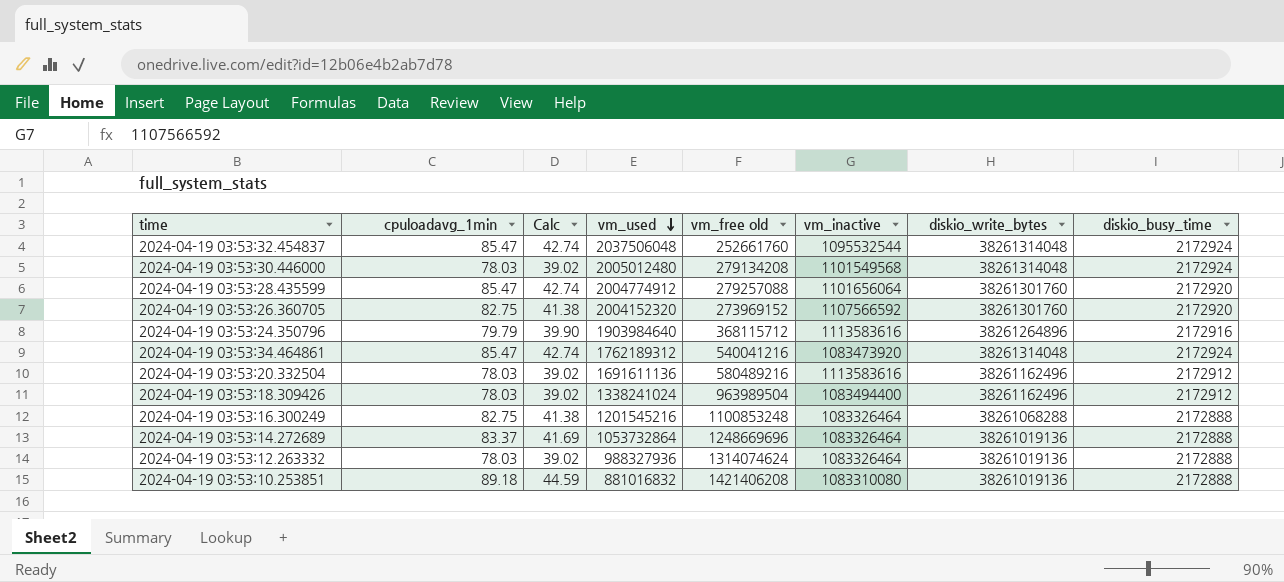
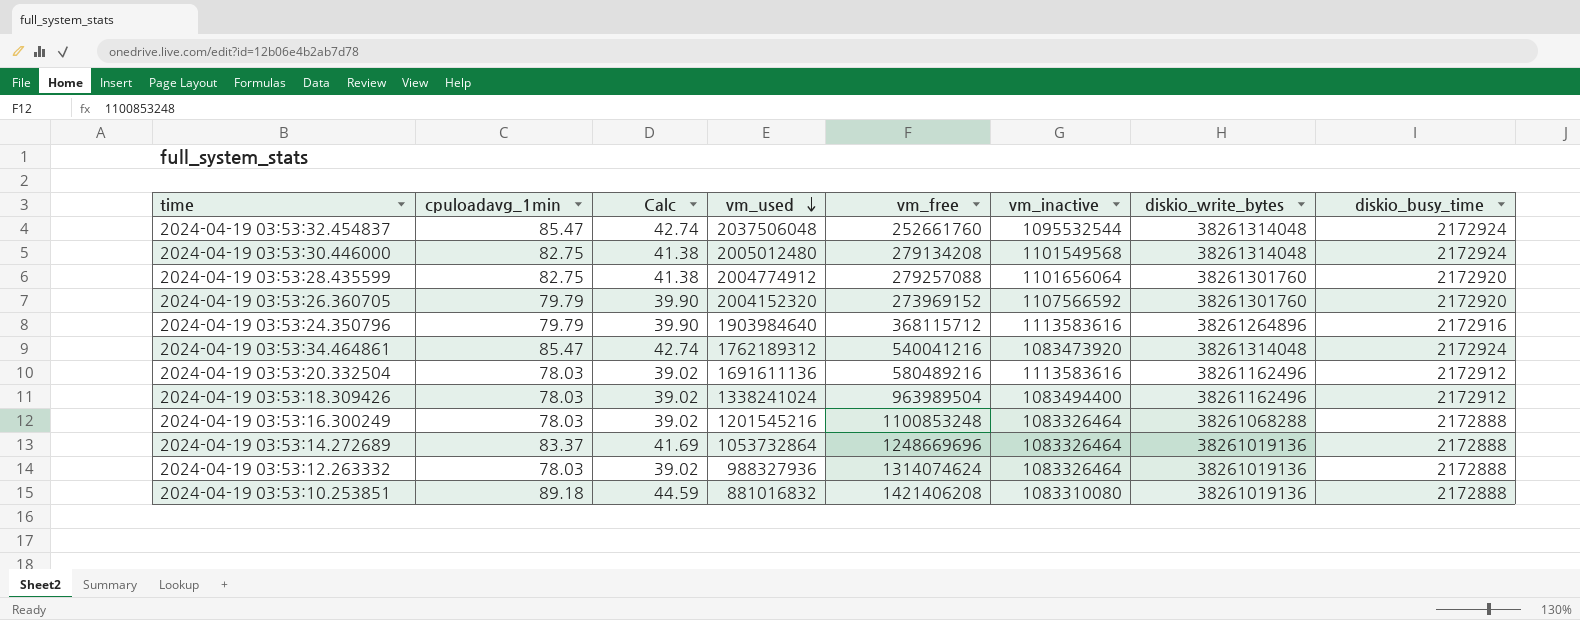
column name: vm_free old -> vm_free
2024-04-19 03:53:30.446000 | cpuloadavg_1min: 78.03 -> 82.75
2024-04-19 03:53:30.446000 | Calc: 39.02 -> 41.38
2024-04-19 03:53:28.435599 | cpuloadavg_1min: 85.47 -> 82.75
2024-04-19 03:53:28.435599 | Calc: 42.74 -> 41.38
2024-04-19 03:53:26.360705 | cpuloadavg_1min: 82.75 -> 79.79
2024-04-19 03:53:26.360705 | Calc: 41.38 -> 39.90
2024-04-19 03:53:16.300249 | cpuloadavg_1min: 82.75 -> 78.03
2024-04-19 03:53:16.300249 | Calc: 41.38 -> 39.02

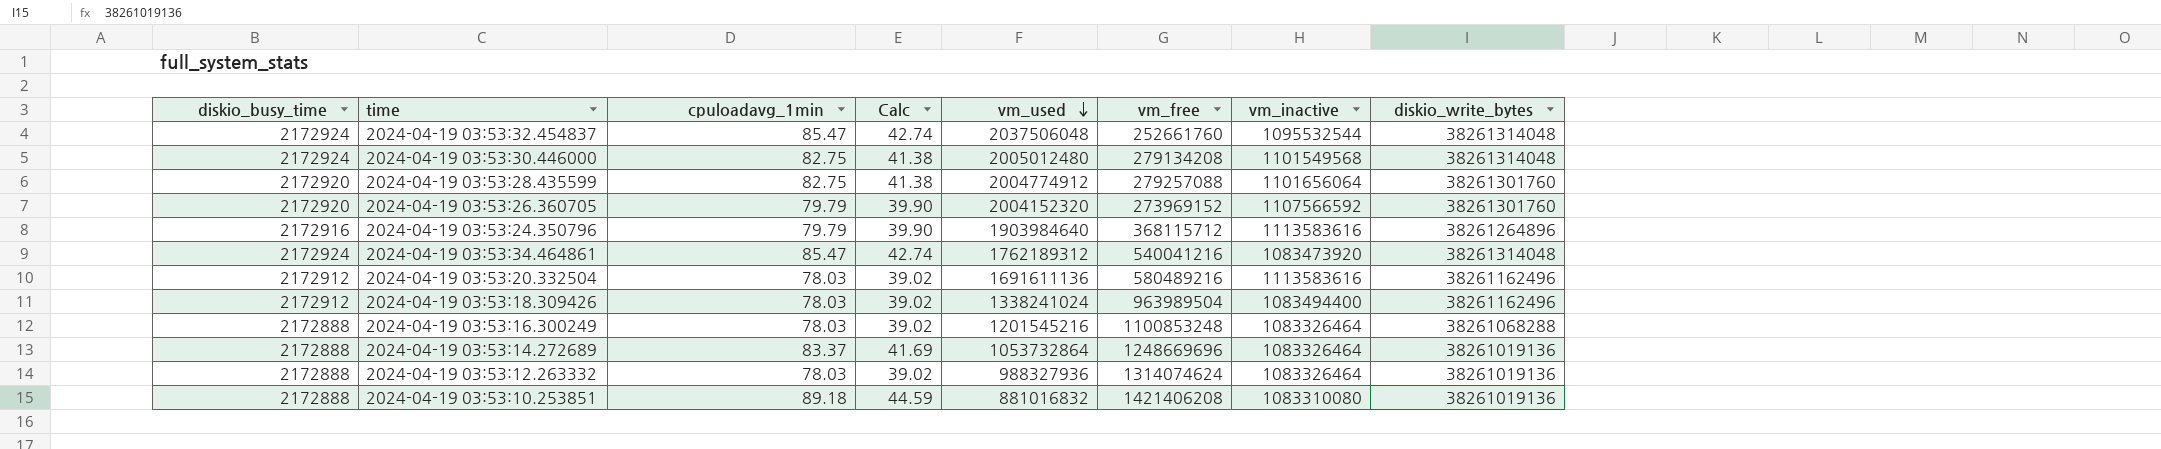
column diskio_busy_time | position: 8 -> 1

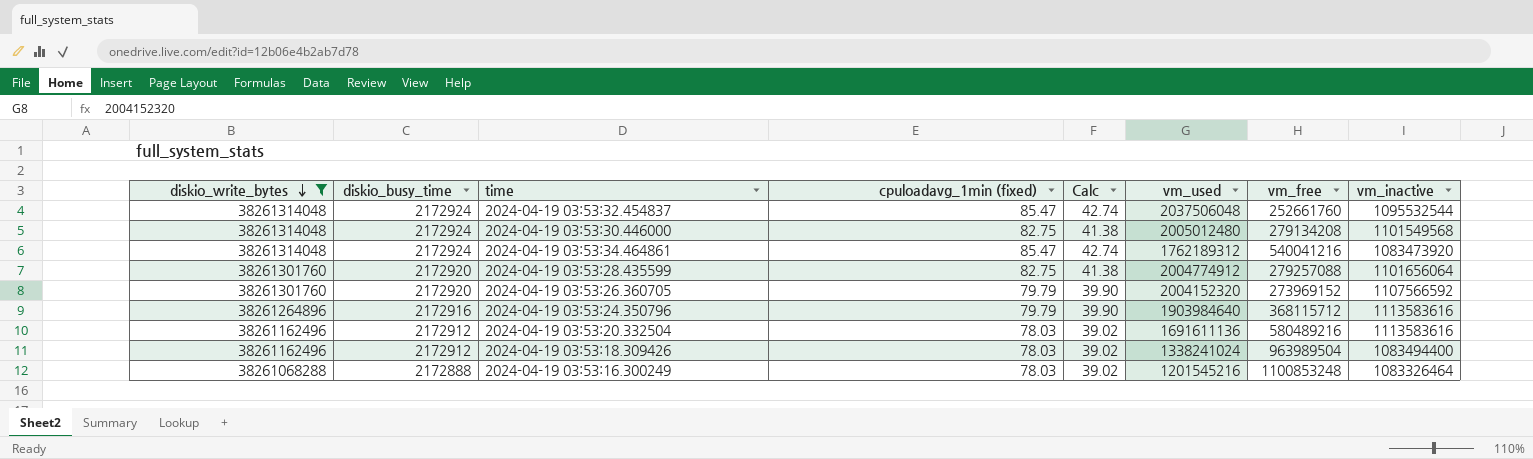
filter: none -> diskio_write_bytes != 38261019136
row order: vm_used descending -> diskio_write_bytes descending
column diskio_write_bytes | position: 8 -> 1
column name: cpuloadavg_1min -> cpuloadavg_1min (fixed)

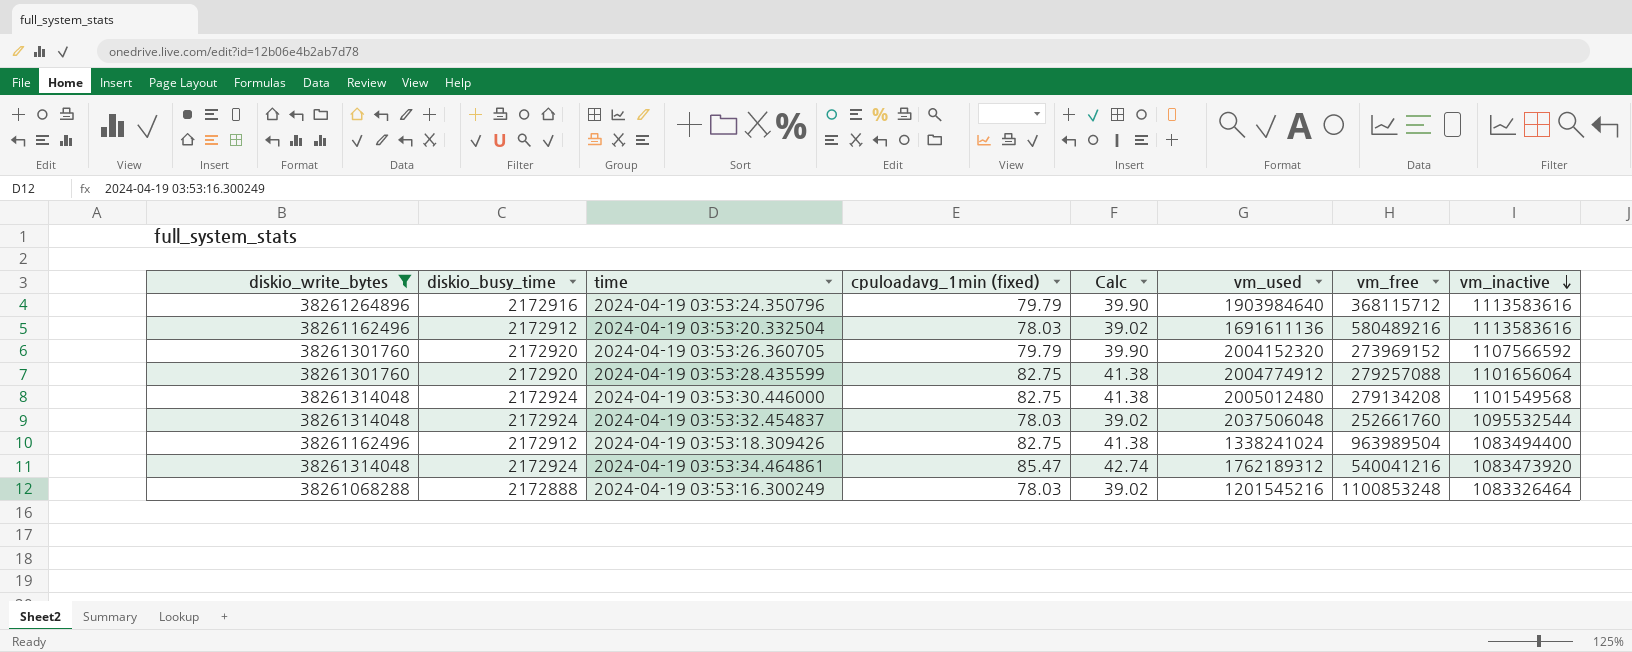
row order: diskio_write_bytes descending -> vm_inactive descending
2024-04-19 03:53:32.454837 | cpuloadavg_1min (fixed): 85.47 -> 78.03
2024-04-19 03:53:32.454837 | Calc: 42.74 -> 39.02
2024-04-19 03:53:18.309426 | cpuloadavg_1min (fixed): 78.03 -> 82.75
2024-04-19 03:53:18.309426 | Calc: 39.02 -> 41.38

